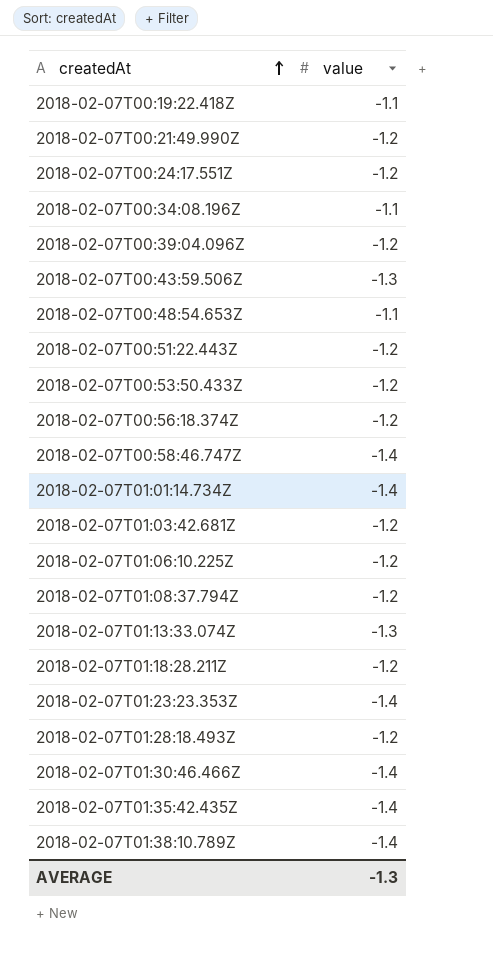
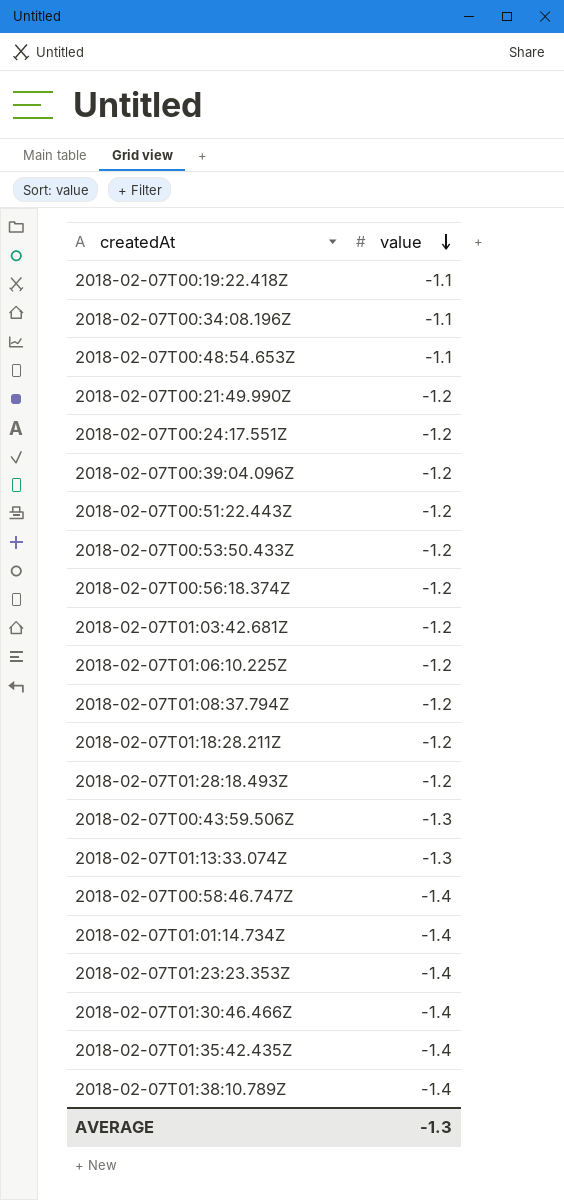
row order: createdAt ascending -> value descending

